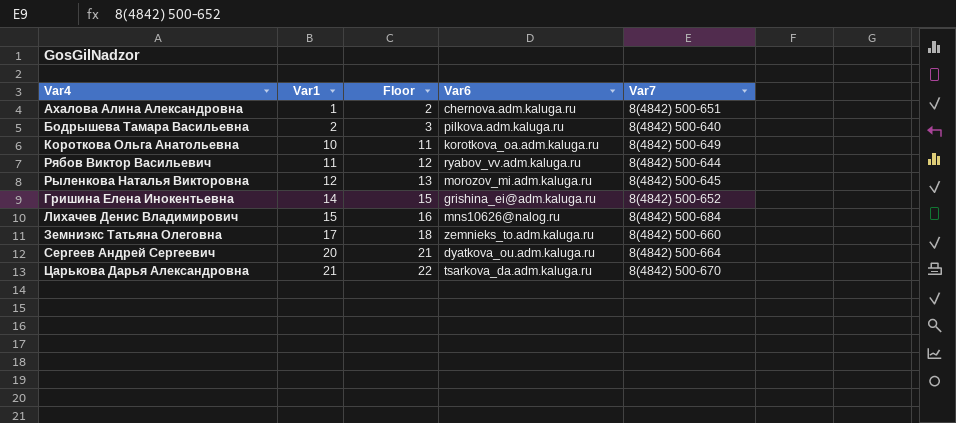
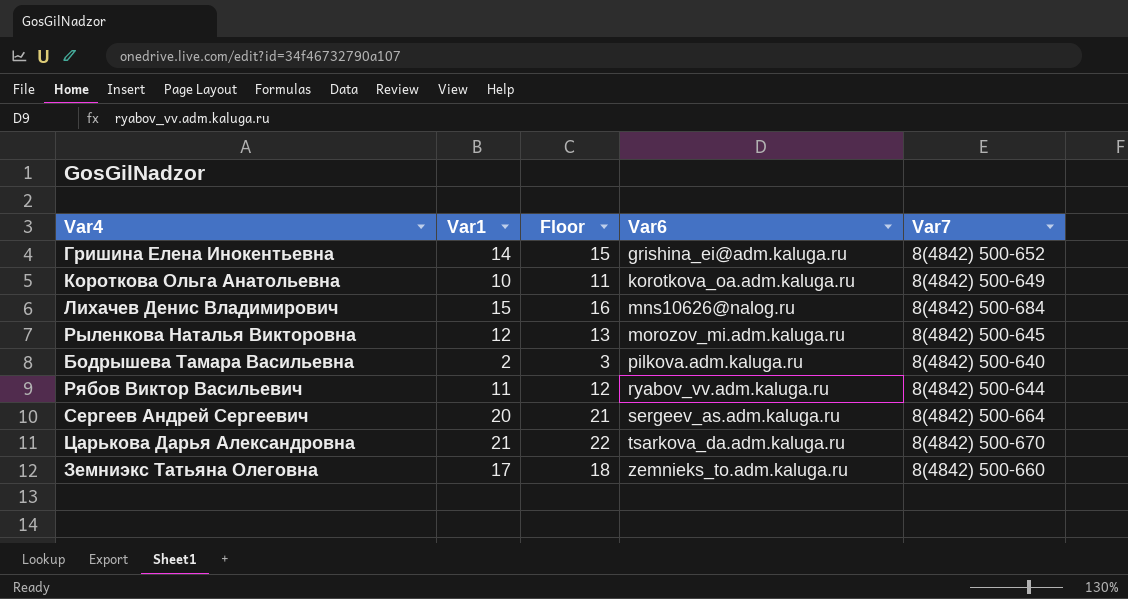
row order: Var1 ascending -> Var6 ascending
row Ахалова Алина Александровна: 1 | 2 | chernova.adm.kaluga.ru | 8(4842) 500-651 -> none
Сергеев Андрей Сергеевич | Var6: dyatkova_ou.adm.kaluga.ru -> sergeev_as.adm.kaluga.ru

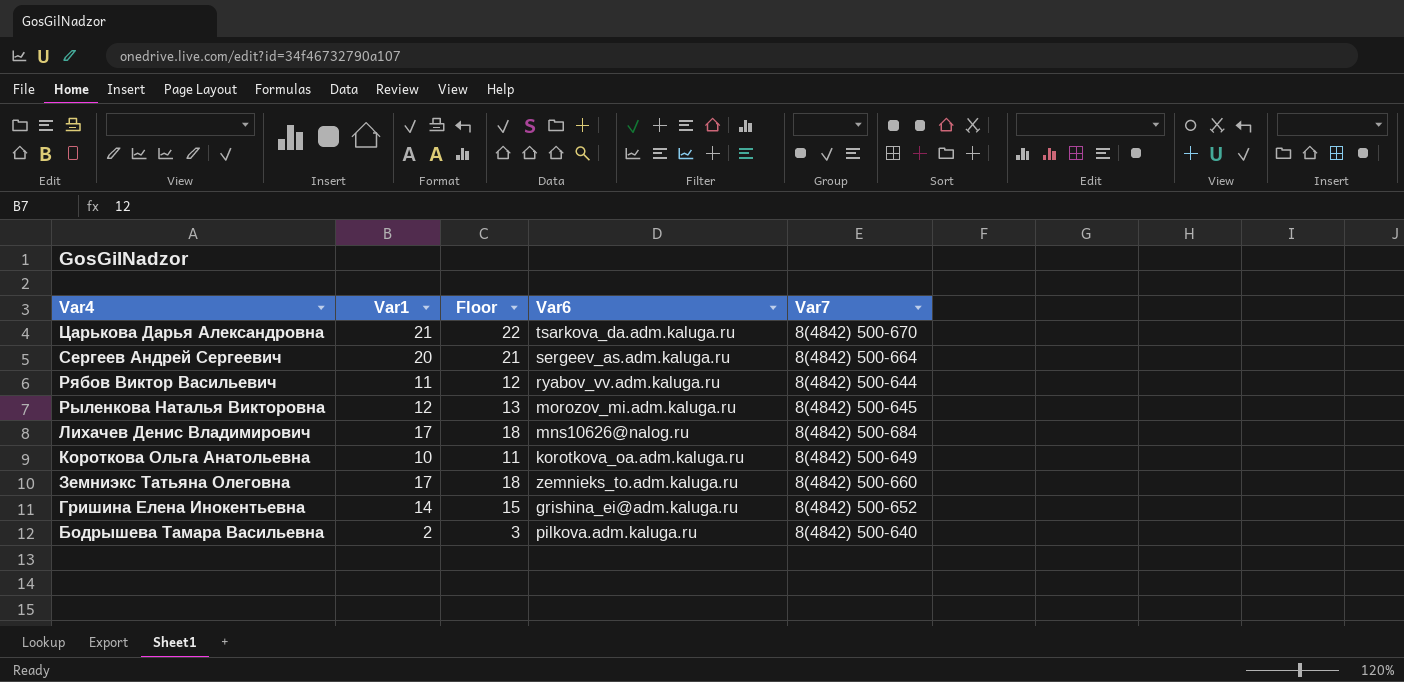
row order: Var6 ascending -> Var4 descending
Лихачев Денис Владимирович | Var1: 15 -> 17
Лихачев Денис Владимирович | Floor: 16 -> 18

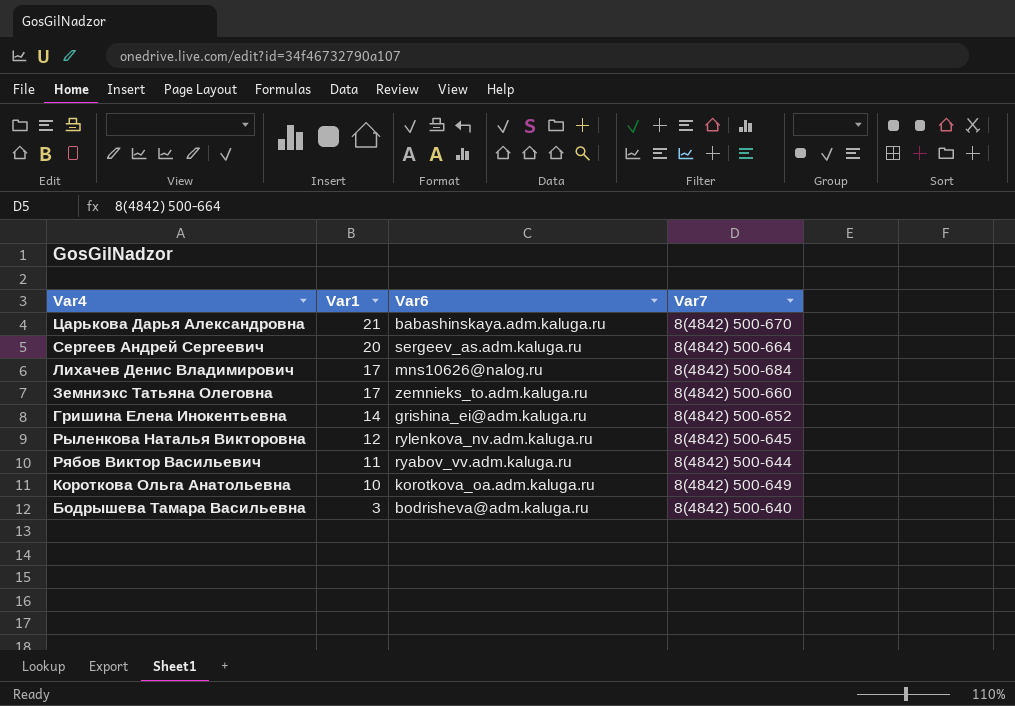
row order: Var4 descending -> Var1 descending
column Floor | formula: [Var1] + 1 -> none
Царькова Дарья Александровна | Var6: tsarkova_da.adm.kaluga.ru -> babashinskaya.adm.kaluga.ru
Рыленкова Наталья Викторовна | Var6: morozov_mi.adm.kaluga.ru -> rylenkova_nv.adm.kaluga.ru
Бодрышева Тамара Васильевна | Var1: 2 -> 3
Бодрышева Тамара Васильевна | Var6: pilkova.adm.kaluga.ru -> bodrisheva@adm.kaluga.ru

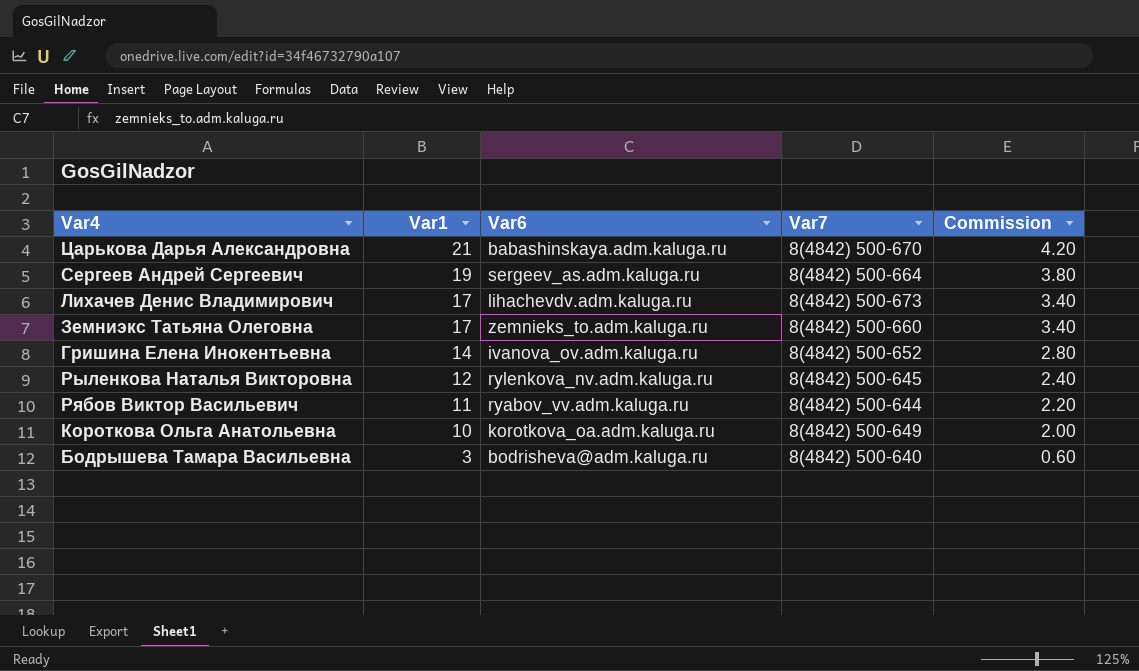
column Commission | formula: none -> [Var1] * 0.2
Сергеев Андрей Сергеевич | Var1: 20 -> 19
Лихачев Денис Владимирович | Var6: mns10626@nalog.ru -> lihachevdv.adm.kaluga.ru
Лихачев Денис Владимирович | Var7: 8(4842) 500-684 -> 8(4842) 500-673
Гришина Елена Инокентьевна | Var6: grishina_ei@adm.kaluga.ru -> ivanova_ov.adm.kaluga.ru

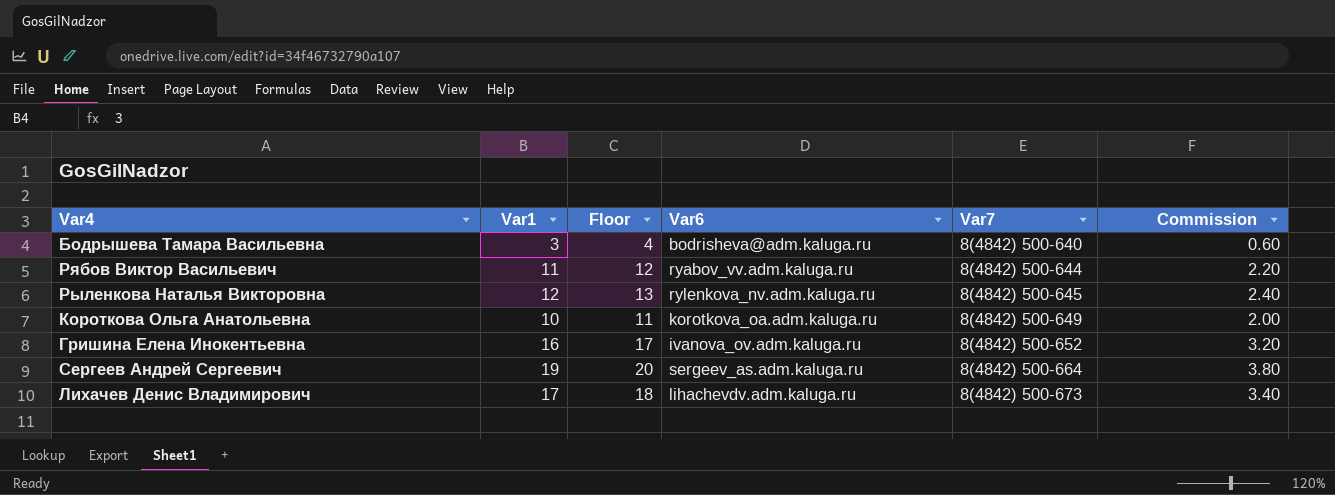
row order: Var1 descending -> Var7 ascending
column Floor | formula: none -> [Var1] + 1
row Царькова Дарья Александровна: 21 | babashinskaya.adm.kaluga.ru | 8(4842) 500-670 | 4.20 -> none
row Земниэкс Татьяна Олеговна: 17 | zemnieks_to.adm.kaluga.ru | 8(4842) 500-660 | 3.40 -> none
Гришина Елена Инокентьевна | Var1: 14 -> 16
Гришина Елена Инокентьевна | Commission: 2.80 -> 3.20

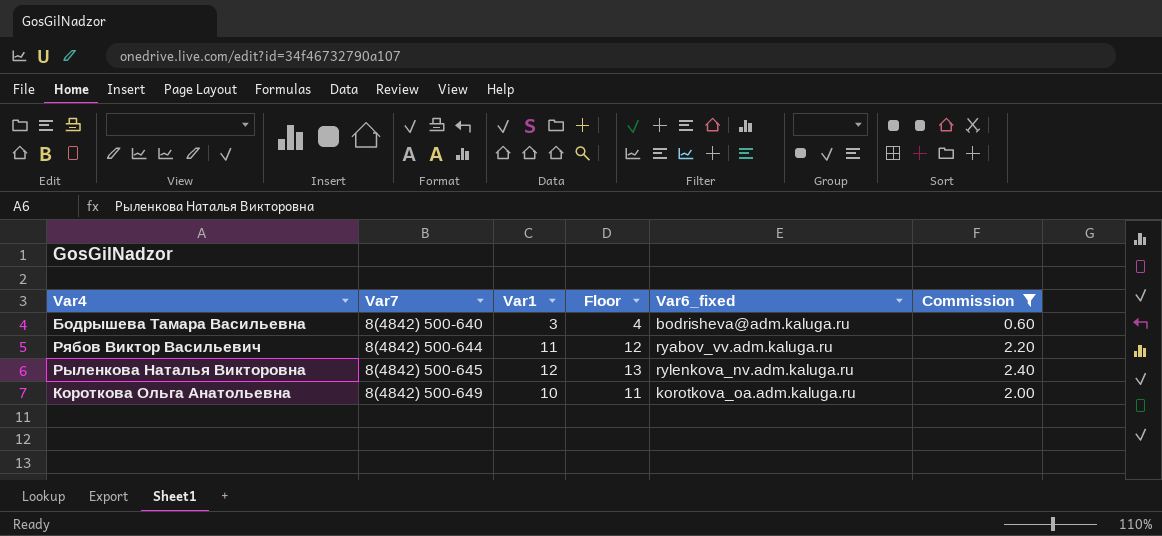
filter: none -> Commission <= 2.40
column Var7 | position: 5 -> 2
column name: Var6 -> Var6_fixed

